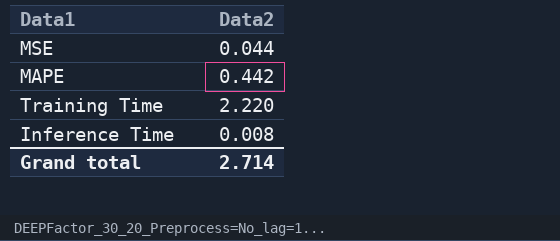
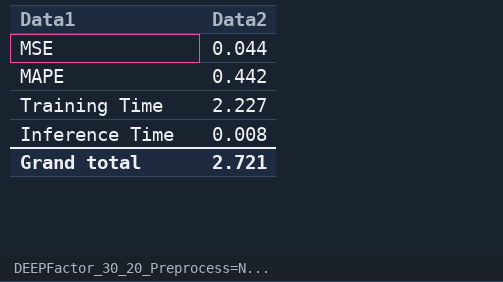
Training Time | Data2: 2.220 -> 2.227
Grand total | Data2: 2.714 -> 2.721

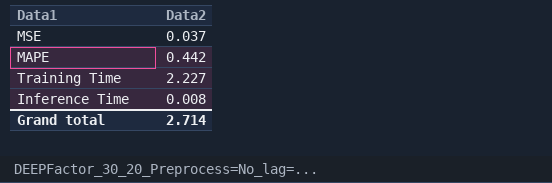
MSE | Data2: 0.044 -> 0.037
Grand total | Data2: 2.721 -> 2.714

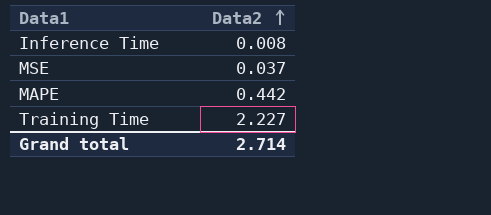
row order: none -> Data2 ascending

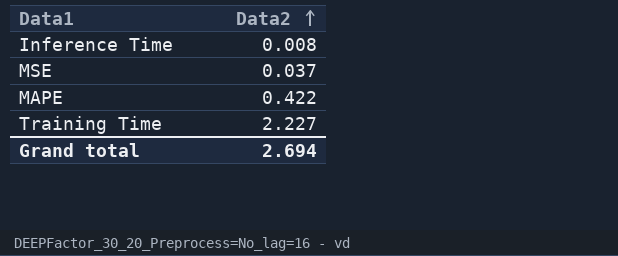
MAPE | Data2: 0.442 -> 0.422
Grand total | Data2: 2.714 -> 2.694

